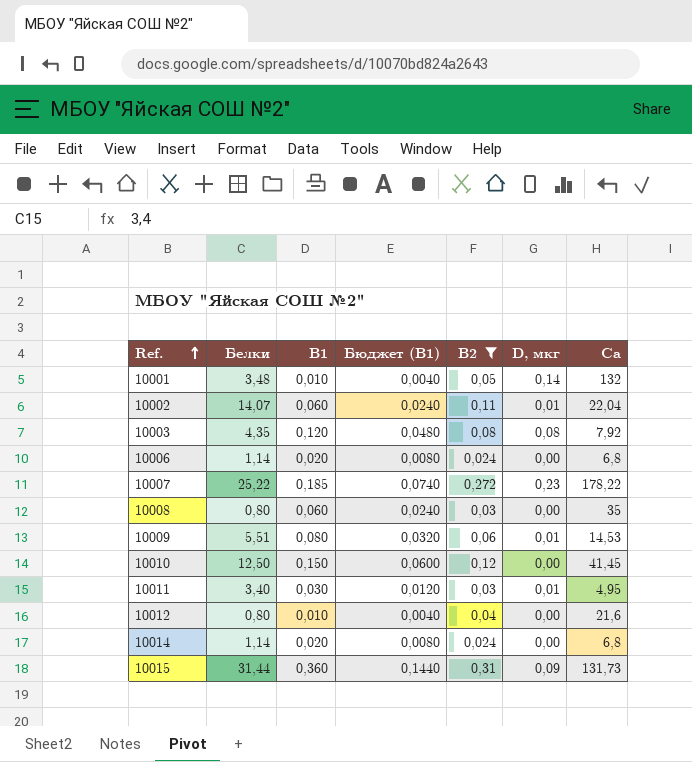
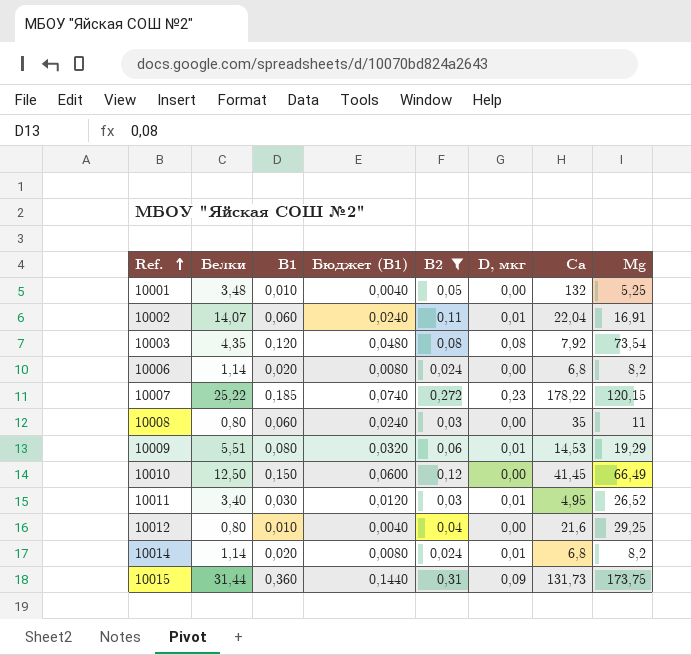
column Mg | position: none -> 8
10001 | D, мкг: 0,14 -> 0,00
10014 | D, мкг: 0,00 -> 0,01

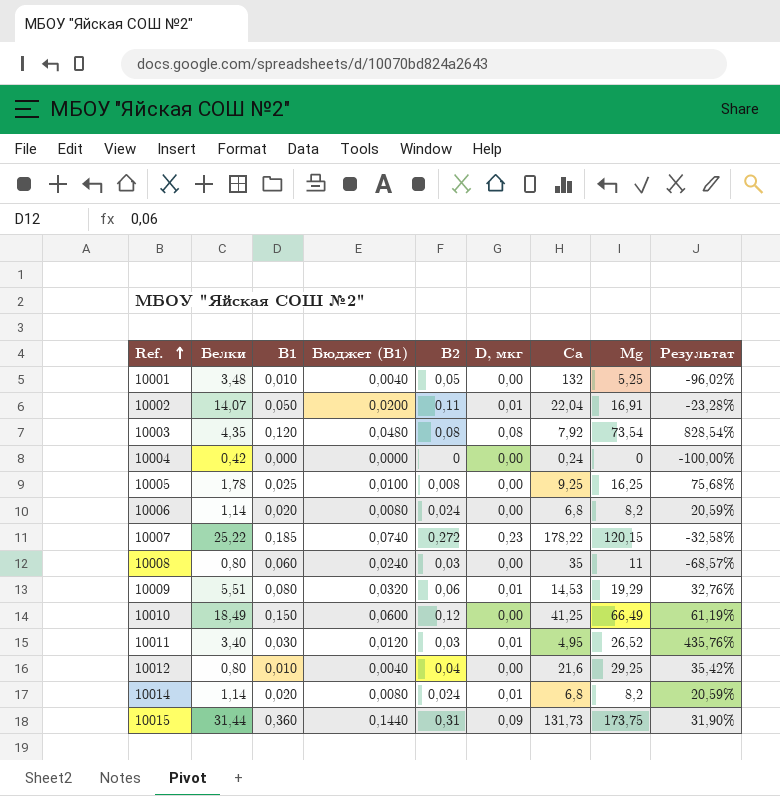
filter: B2 >= 0,024 -> none
column Результат | formula: none -> ([Mg] - [Ca]) / [Ca]
10002 | B1: 0,060 -> 0,050
10002 | Бюджет (B1): 0,0240 -> 0,0200
10010 | Белки: 12,50 -> 18,49
10010 | Ca: 41,45 -> 41,25

